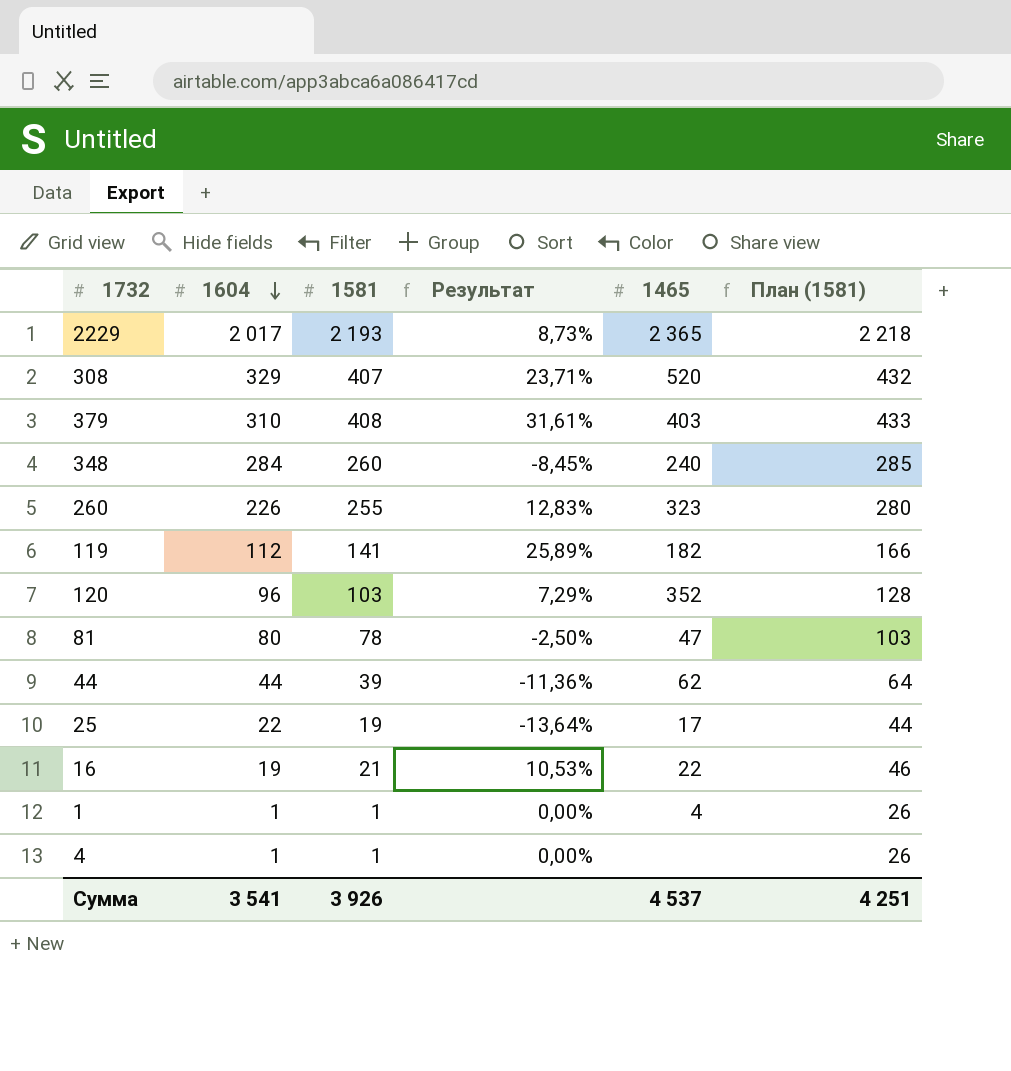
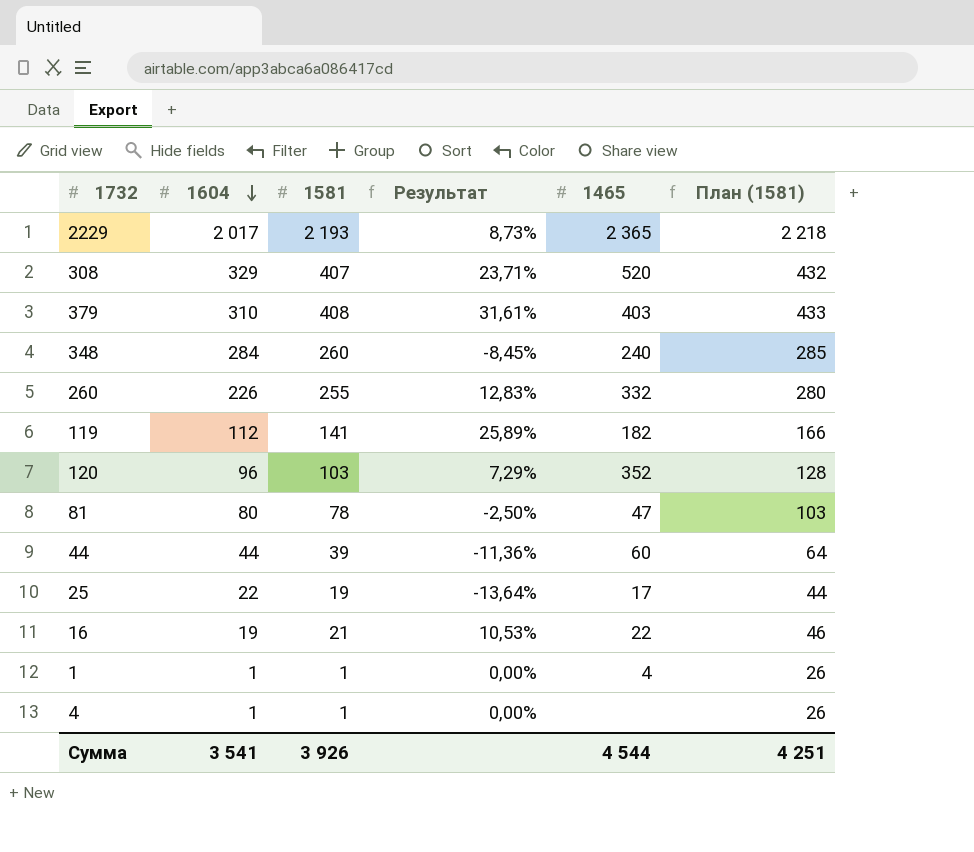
260 | 1465: 323 -> 332
44 | 1465: 62 -> 60
Сумма | 1465: 4 537 -> 4 544

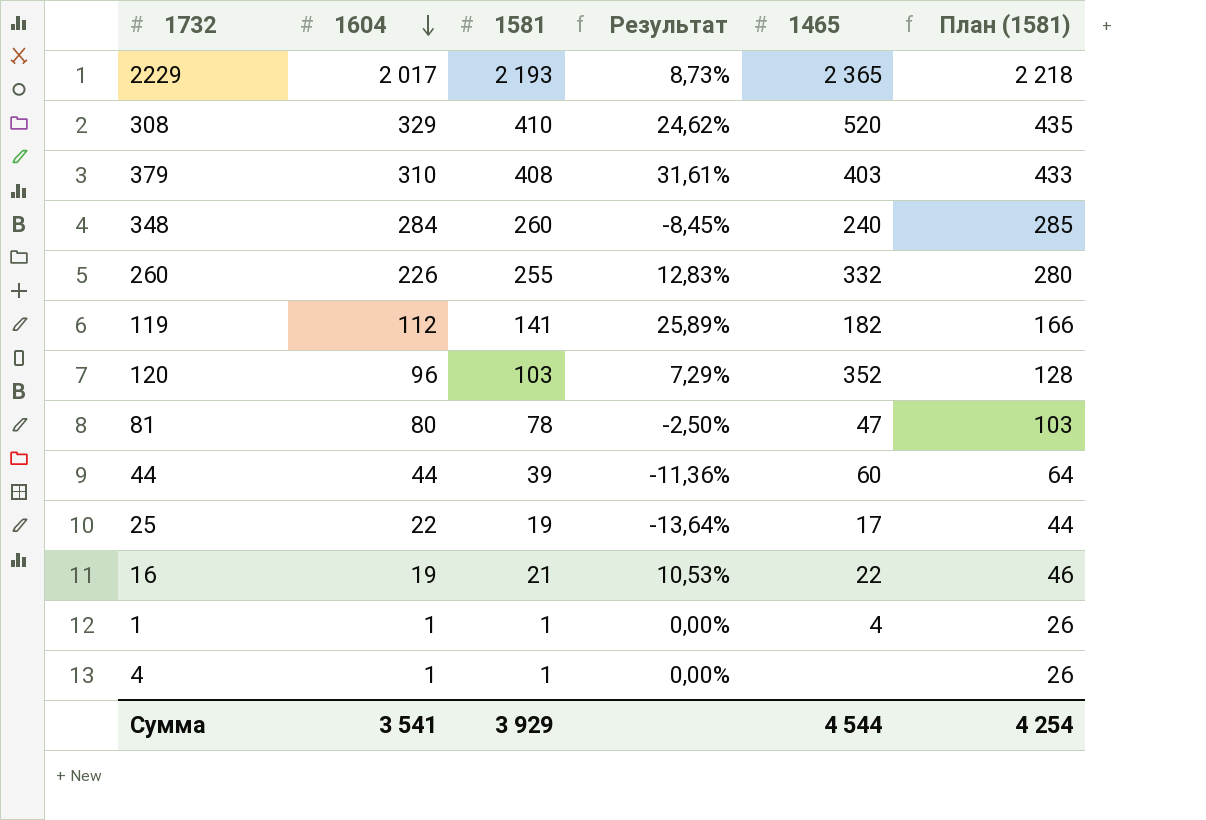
308 | 1581: 407 -> 410
308 | Результат: 23,71% -> 24,62%
308 | План (1581): 432 -> 435
Сумма | 1581: 3 926 -> 3 929
Сумма | План (1581): 4 251 -> 4 254

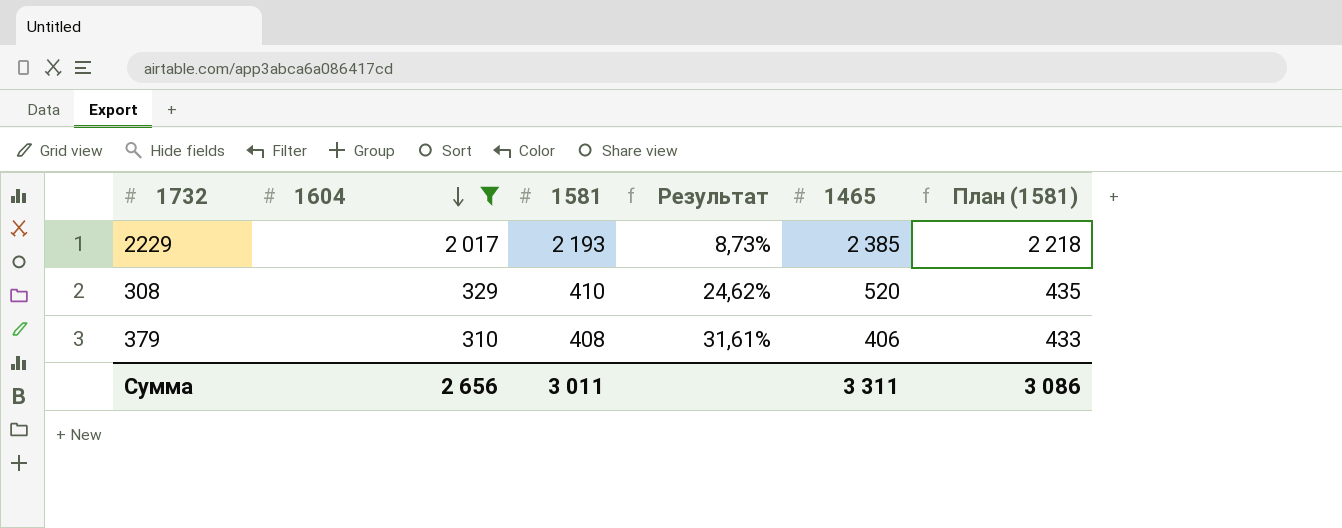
filter: none -> 1604 >= 310
2229 | 1465: 2 365 -> 2 385
379 | 1465: 403 -> 406
Сумма | 1604: 3 541 -> 2 656
Сумма | 1581: 3 929 -> 3 011
Сумма | 1465: 4 544 -> 3 311
Сумма | План (1581): 4 254 -> 3 086

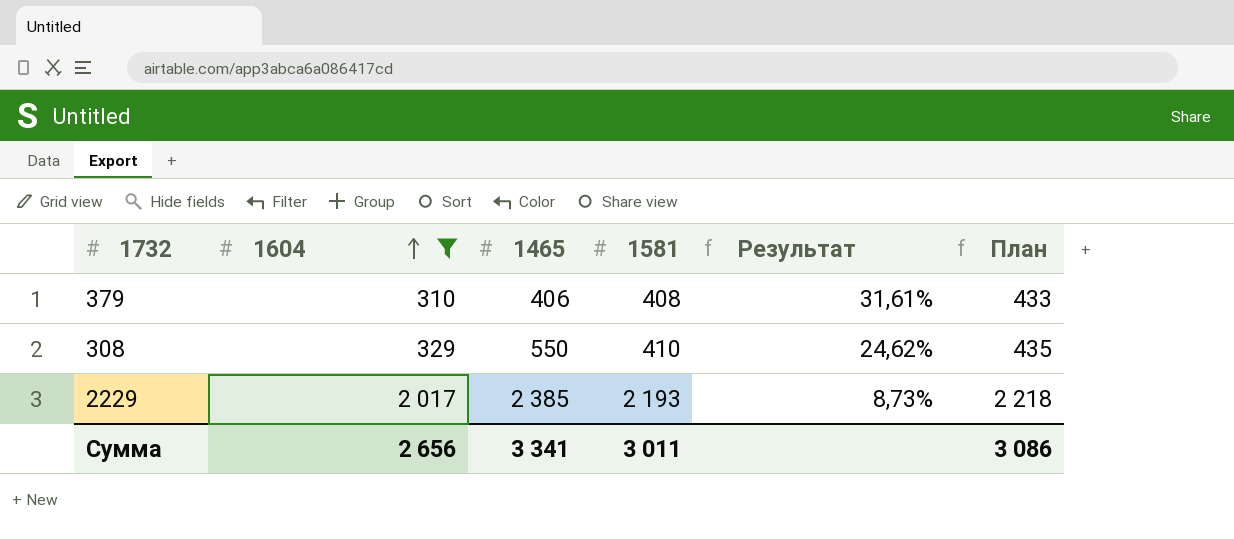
row order: 1604 descending -> 1604 ascending
column 1465 | position: 5 -> 3
column name: План (1581) -> План
308 | 1465: 520 -> 550
Сумма | 1465: 3 311 -> 3 341

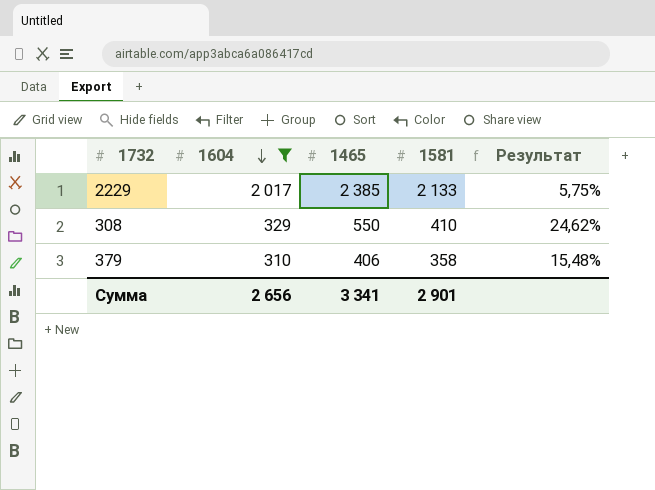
row order: 1604 ascending -> 1604 descending
column План | formula: [1581] + 25 -> none
2229 | 1581: 2 193 -> 2 133
2229 | Результат: 8,73% -> 5,75%
379 | 1581: 408 -> 358
379 | Результат: 31,61% -> 15,48%
Сумма | 1581: 3 011 -> 2 901

